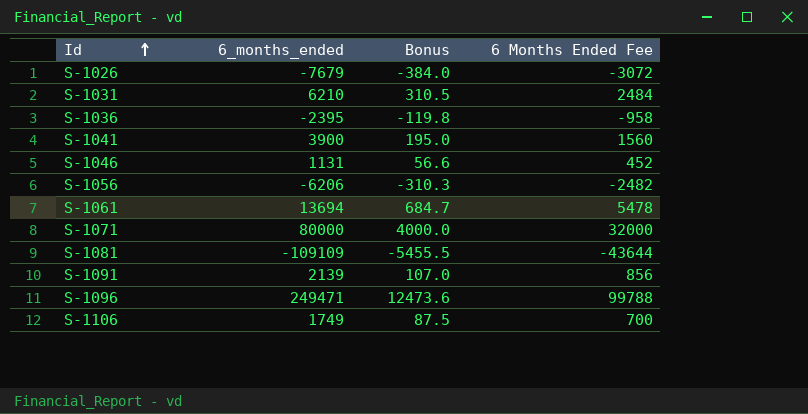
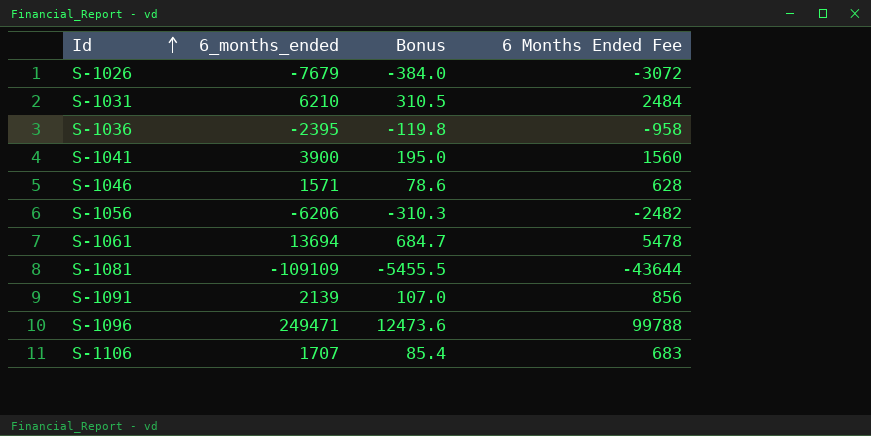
row S-1071: 80000 | 4000.0 | 32000 -> none
S-1046 | 6_months_ended: 1131 -> 1571
S-1046 | Bonus: 56.6 -> 78.6
S-1046 | 6 Months Ended Fee: 452 -> 628
S-1106 | 6_months_ended: 1749 -> 1707
S-1106 | Bonus: 87.5 -> 85.4
S-1106 | 6 Months Ended Fee: 700 -> 683

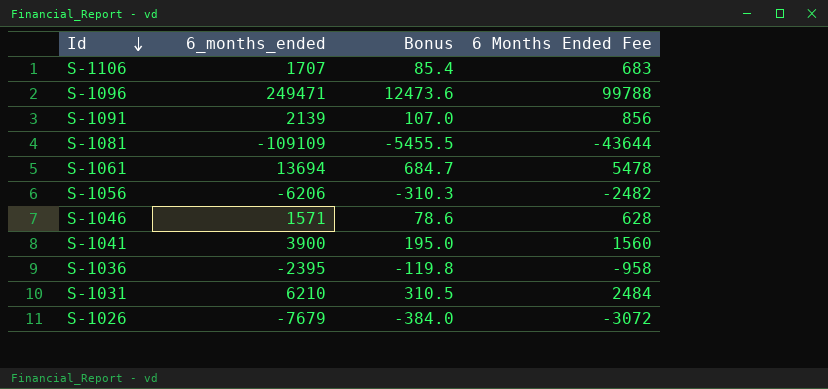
row order: Id ascending -> Id descending

